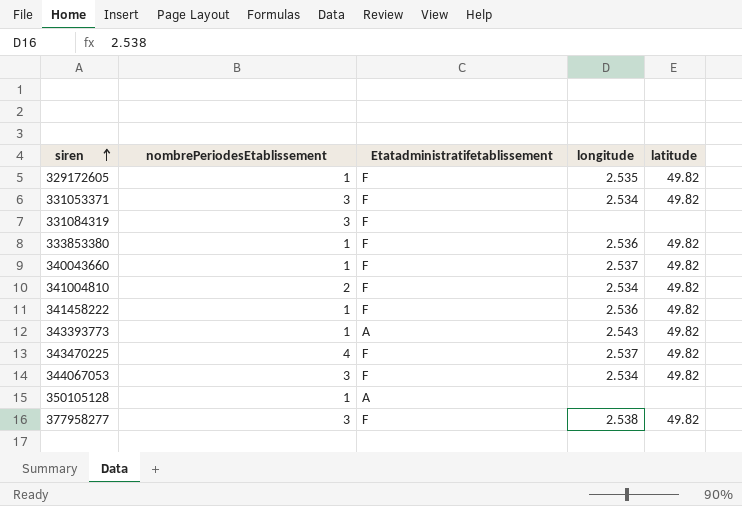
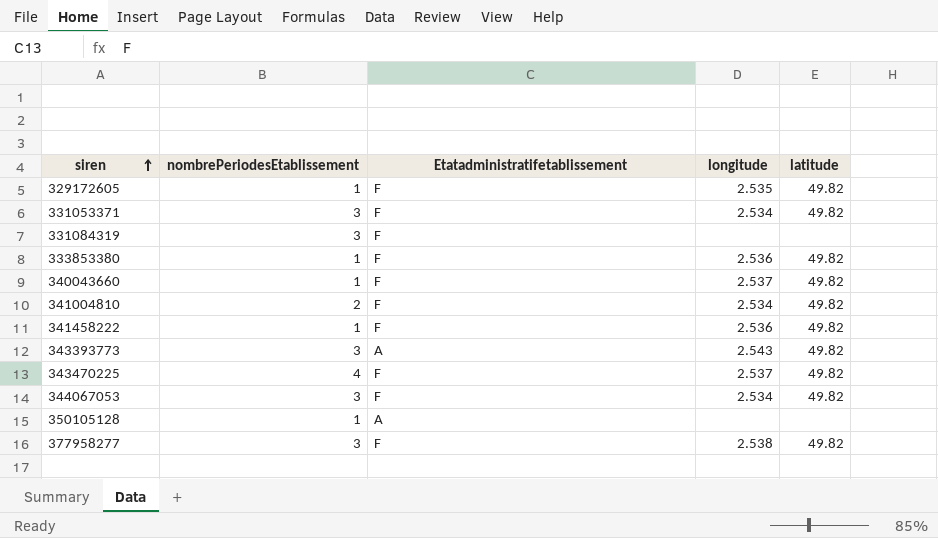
343393773 | nombrePeriodesEtablissement: 1 -> 3

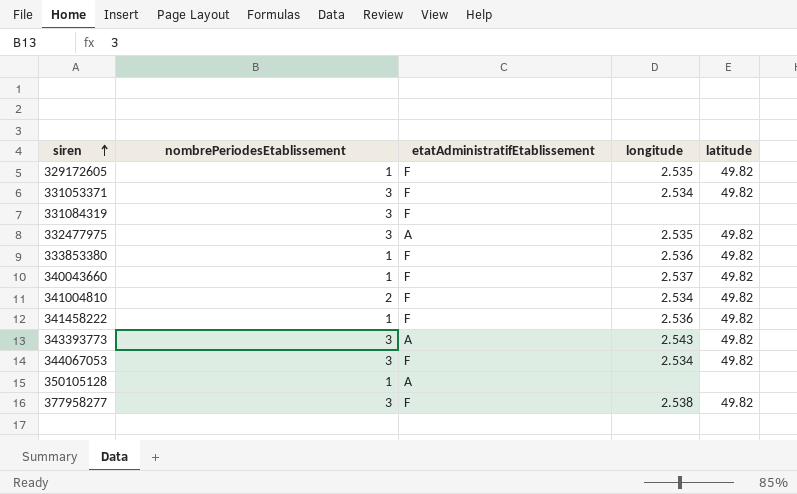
column name: Etatadministratifetablissement -> etatAdministratifEtablissement
row 343470225: 4 | F | 2.537 | 49.82 -> none
row 332477975: none -> 3 | A | 2.535 | 49.82

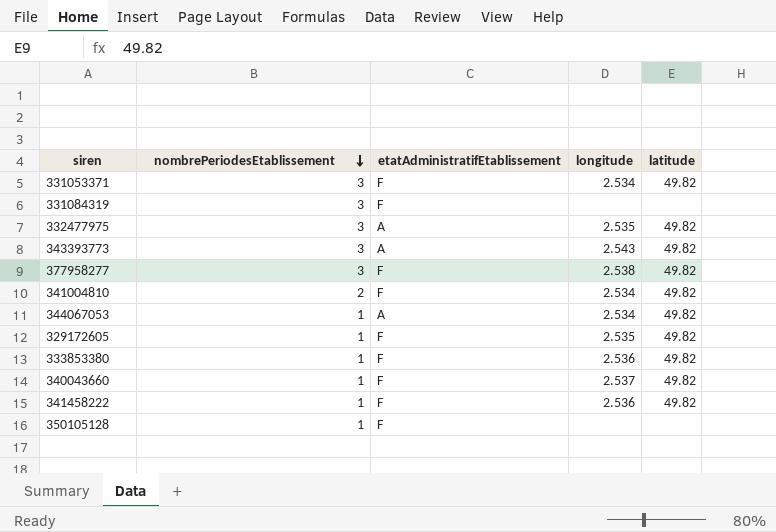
row order: siren ascending -> nombrePeriodesEtablissement descending
344067053 | nombrePeriodesEtablissement: 3 -> 1
344067053 | etatAdministratifEtablissement: F -> A
350105128 | etatAdministratifEtablissement: A -> F

